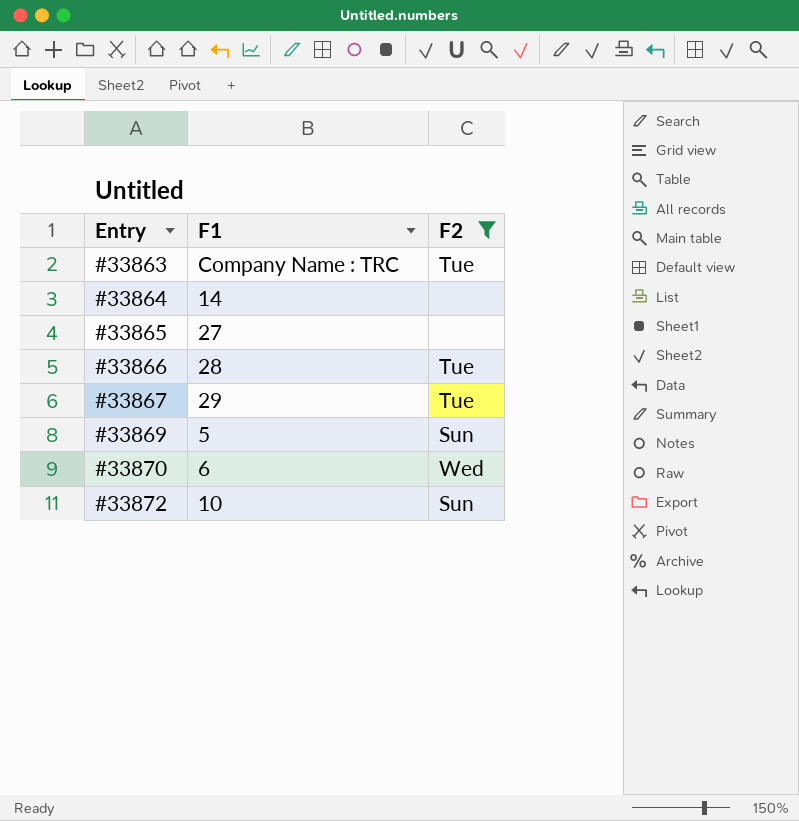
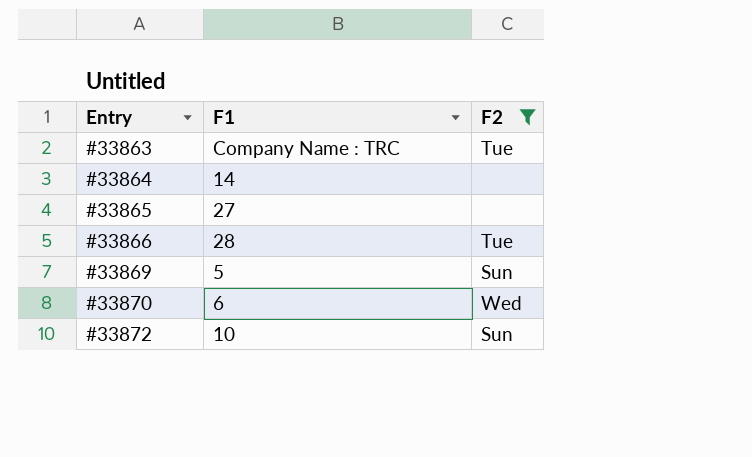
row #33867: 29 | Tue -> none

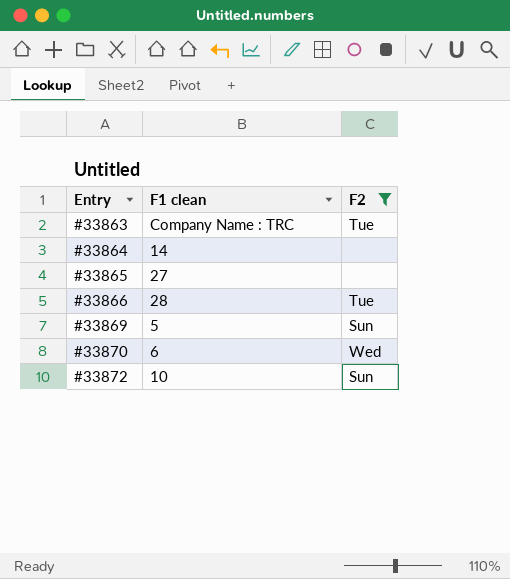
column name: F1 -> F1 clean

